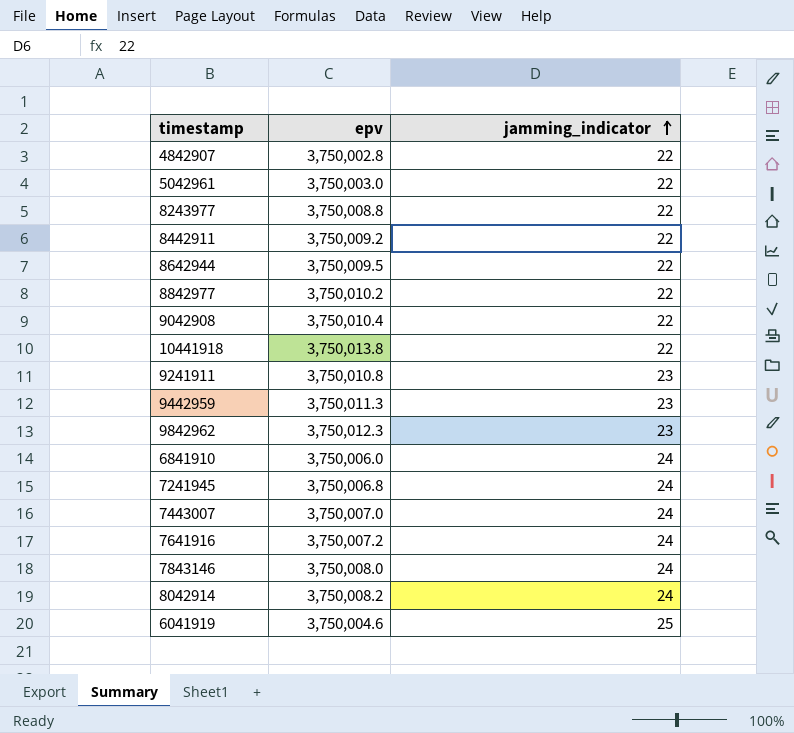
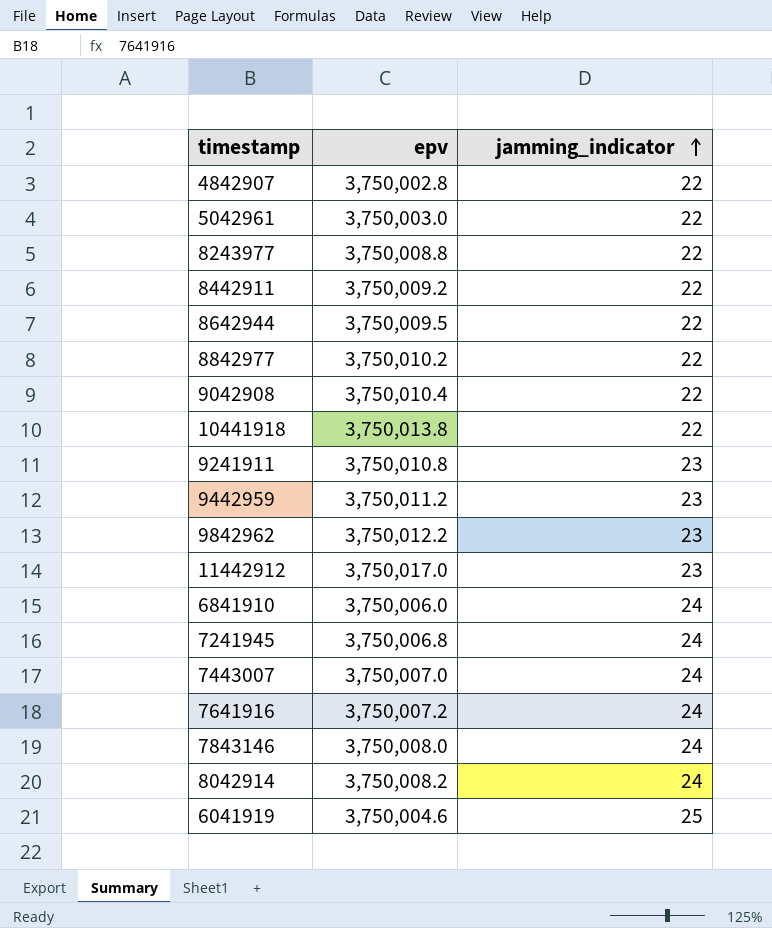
9442959 | epv: 3,750,011.3 -> 3,750,011.2
9842962 | epv: 3,750,012.3 -> 3,750,012.2
row 11442912: none -> 3,750,017.0 | 23

